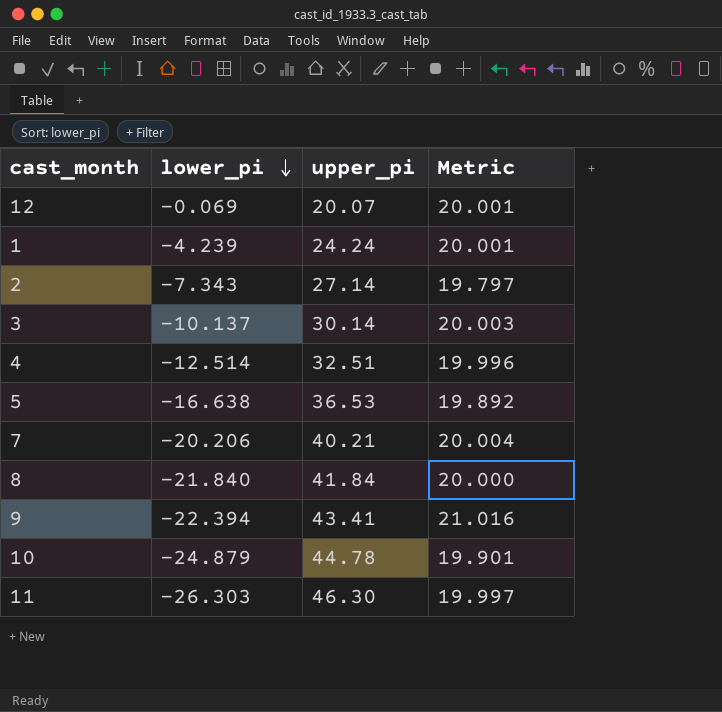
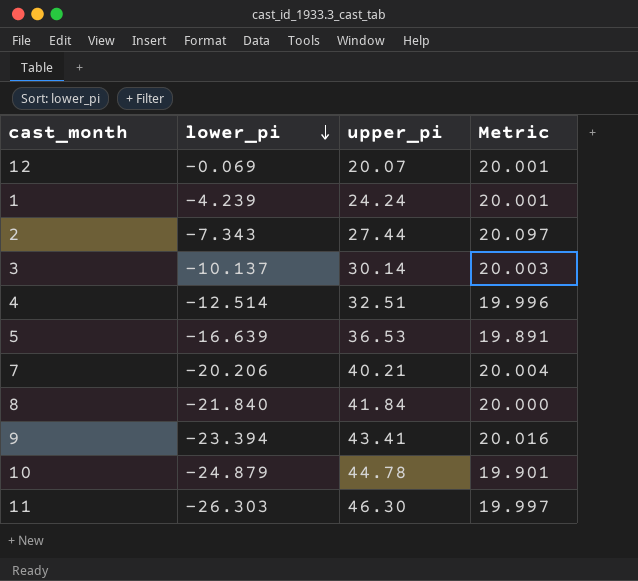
2 | upper_pi: 27.14 -> 27.44
2 | Metric: 19.797 -> 20.097
5 | lower_pi: -16.638 -> -16.639
5 | Metric: 19.892 -> 19.891
9 | lower_pi: -22.394 -> -23.394
9 | Metric: 21.016 -> 20.016

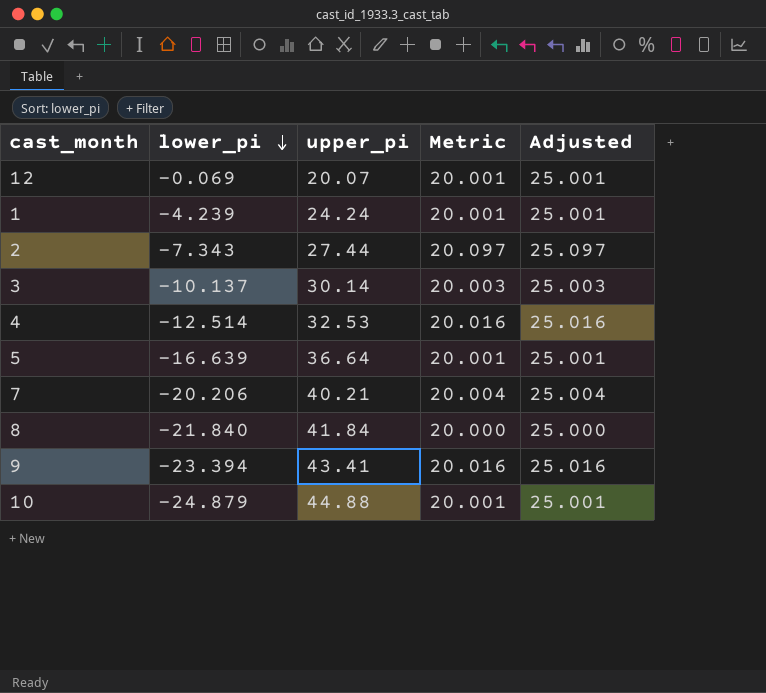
column Adjusted | formula: none -> [Metric] + 5
row 11: -26.303 | 46.30 | 19.997 -> none
4 | upper_pi: 32.51 -> 32.53
4 | Metric: 19.996 -> 20.016
5 | upper_pi: 36.53 -> 36.64
5 | Metric: 19.891 -> 20.001
10 | upper_pi: 44.78 -> 44.88
10 | Metric: 19.901 -> 20.001

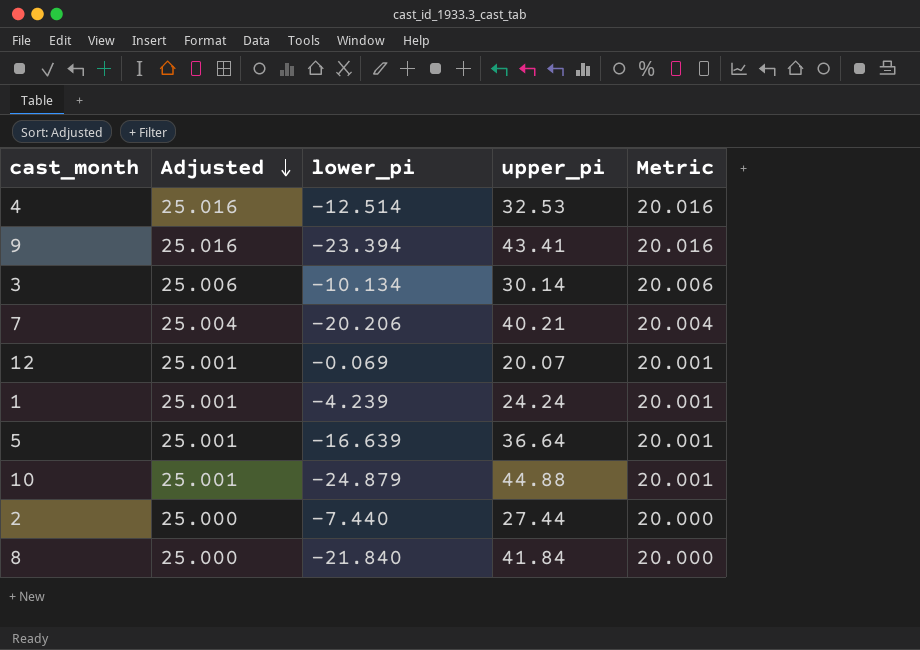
row order: lower_pi descending -> Adjusted descending
column Adjusted | position: 5 -> 2
3 | Adjusted: 25.003 -> 25.006
3 | lower_pi: -10.137 -> -10.134
3 | Metric: 20.003 -> 20.006
2 | Adjusted: 25.097 -> 25.000
2 | lower_pi: -7.343 -> -7.440
2 | Metric: 20.097 -> 20.000

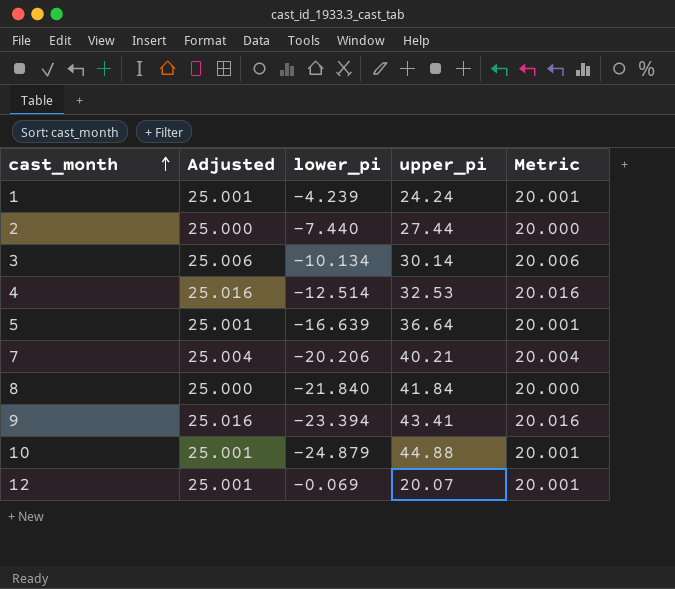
row order: Adjusted descending -> cast_month ascending

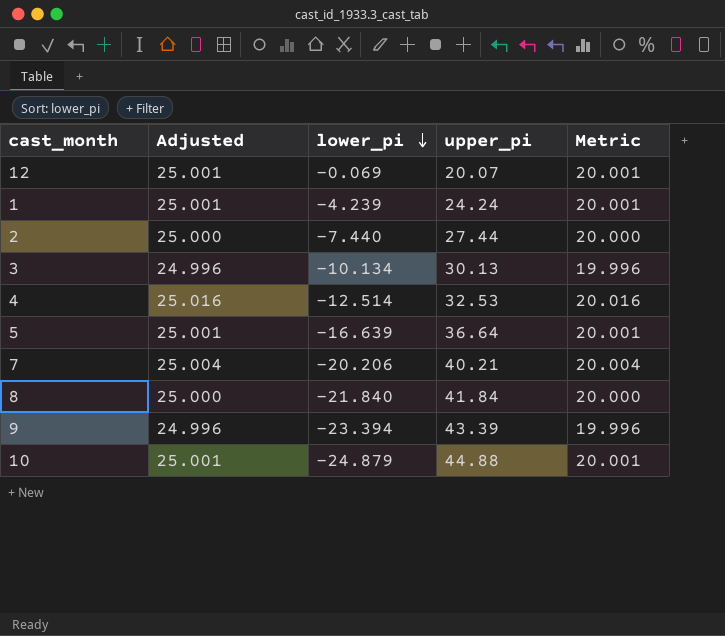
row order: cast_month ascending -> lower_pi descending
3 | Adjusted: 25.006 -> 24.996
3 | upper_pi: 30.14 -> 30.13
3 | Metric: 20.006 -> 19.996
9 | Adjusted: 25.016 -> 24.996
9 | upper_pi: 43.41 -> 43.39
9 | Metric: 20.016 -> 19.996

